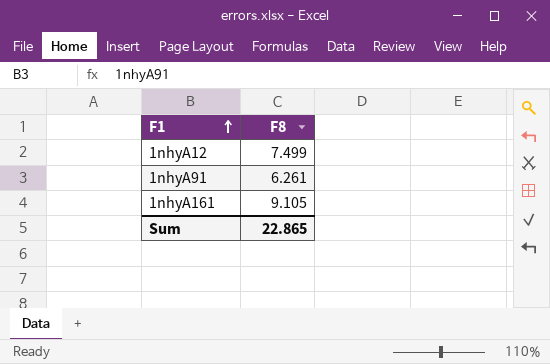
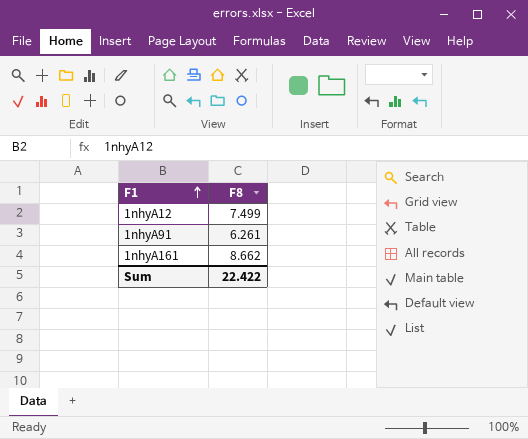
1nhyA161 | F8: 9.105 -> 8.662
Sum | F8: 22.865 -> 22.422

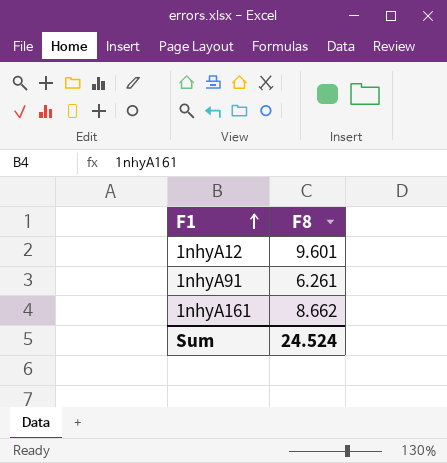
1nhyA12 | F8: 7.499 -> 9.601
Sum | F8: 22.422 -> 24.524

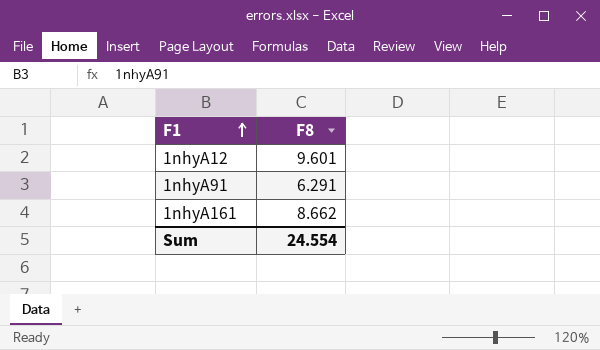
1nhyA91 | F8: 6.261 -> 6.291
Sum | F8: 24.524 -> 24.554

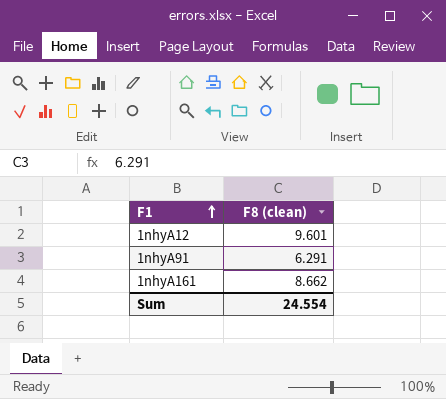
column name: F8 -> F8 (clean)

